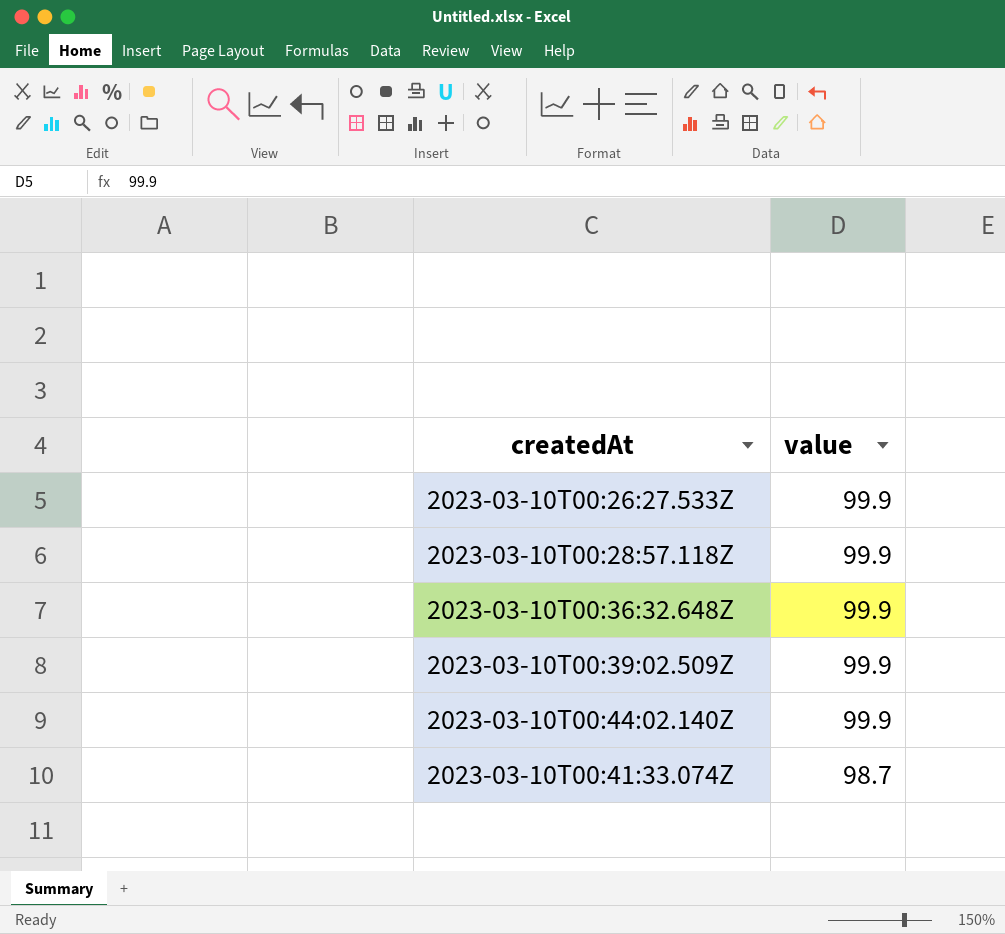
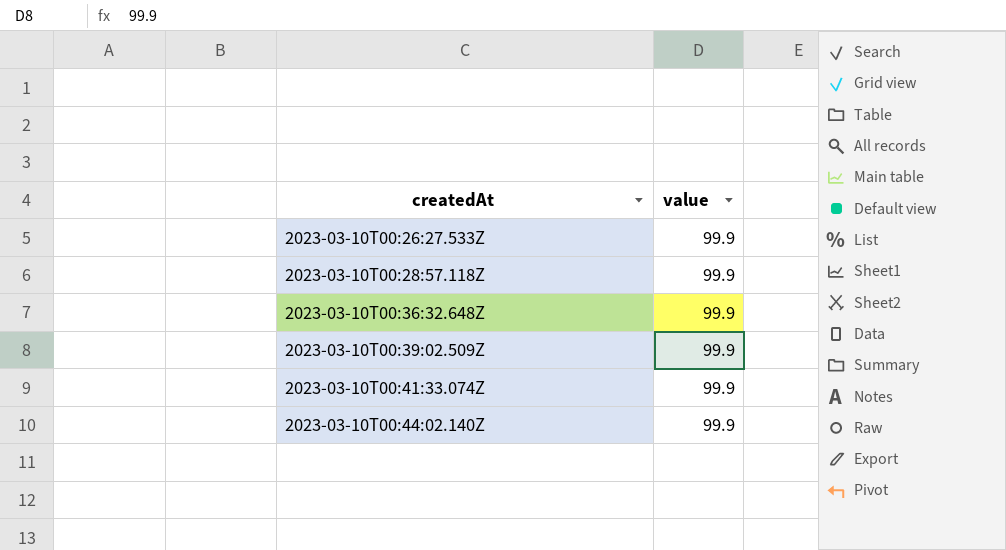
row order: value descending -> createdAt ascending
2023-03-10T00:41:33.074Z | value: 98.7 -> 99.9

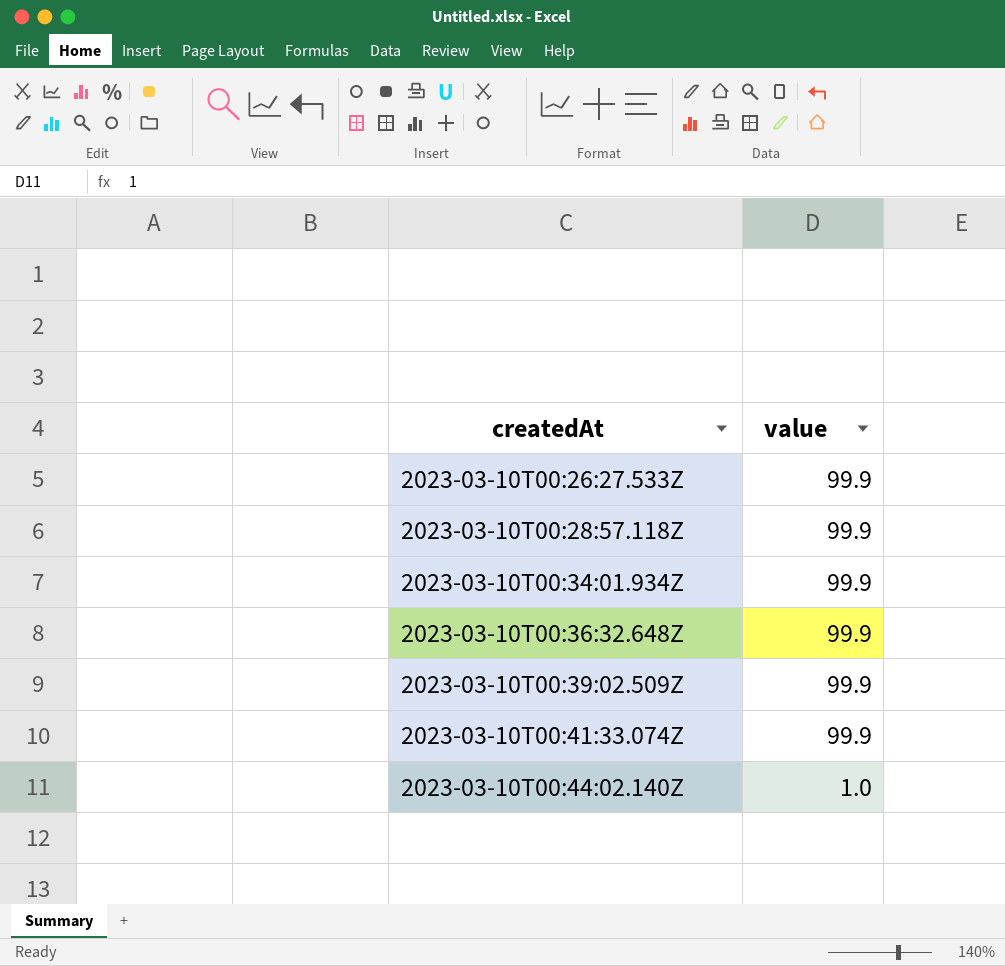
row 2023-03-10T00:34:01.934Z: none -> 99.9
2023-03-10T00:44:02.140Z | value: 99.9 -> 1.0

